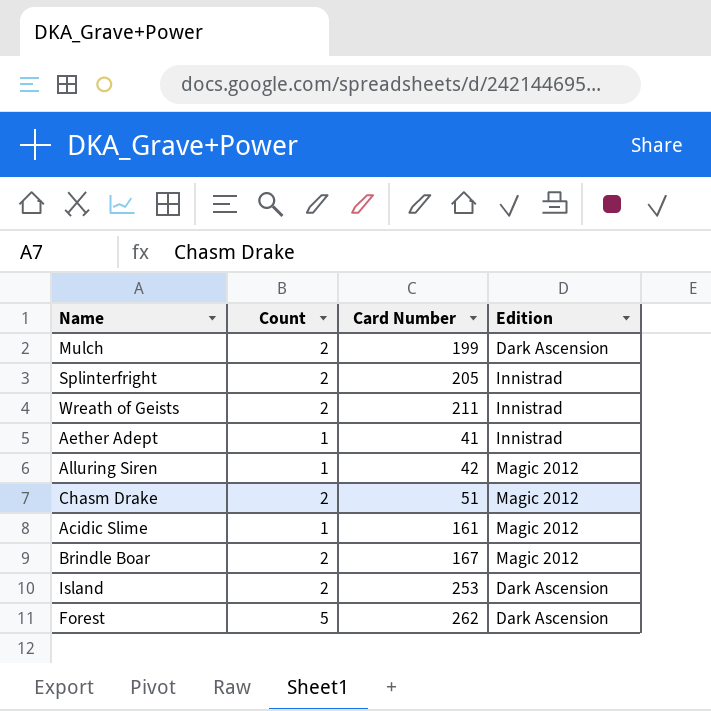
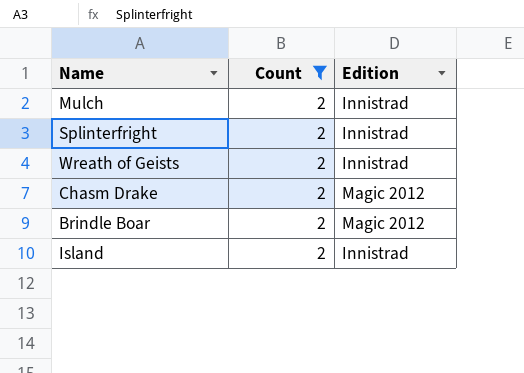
filter: none -> Count = 2
column Card Number | position: 3 -> none
Mulch | Edition: Dark Ascension -> Innistrad
Island | Edition: Dark Ascension -> Innistrad

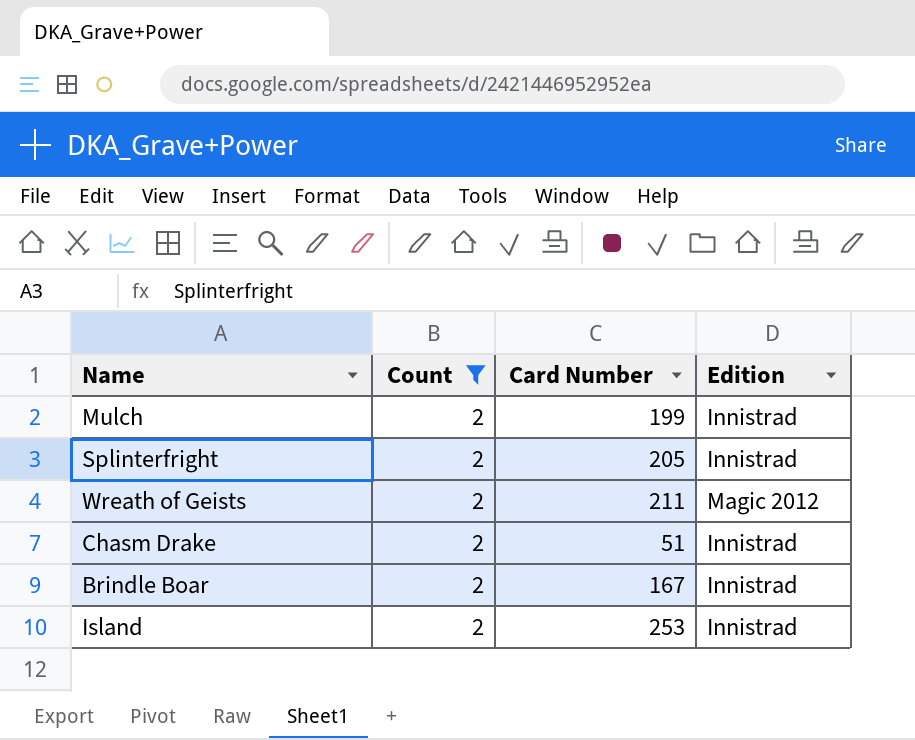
column Card Number | position: none -> 3
Wreath of Geists | Edition: Innistrad -> Magic 2012
Chasm Drake | Edition: Magic 2012 -> Innistrad
Brindle Boar | Edition: Magic 2012 -> Innistrad

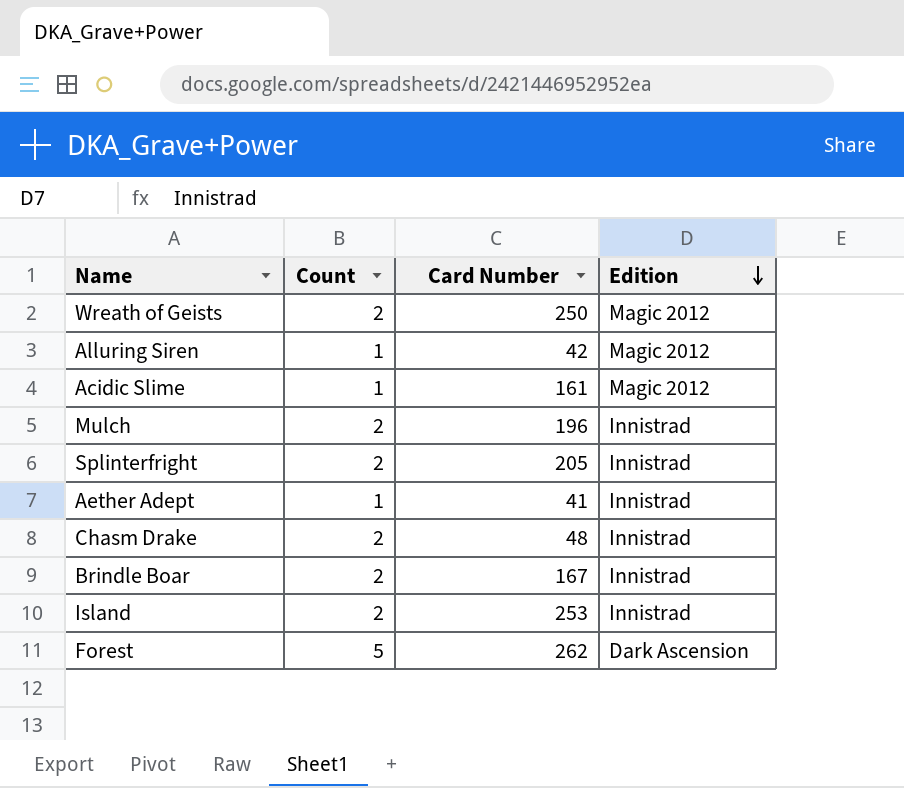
filter: Count = 2 -> none
row order: none -> Edition descending
Wreath of Geists | Card Number: 211 -> 250
Mulch | Card Number: 199 -> 196
Chasm Drake | Card Number: 51 -> 48

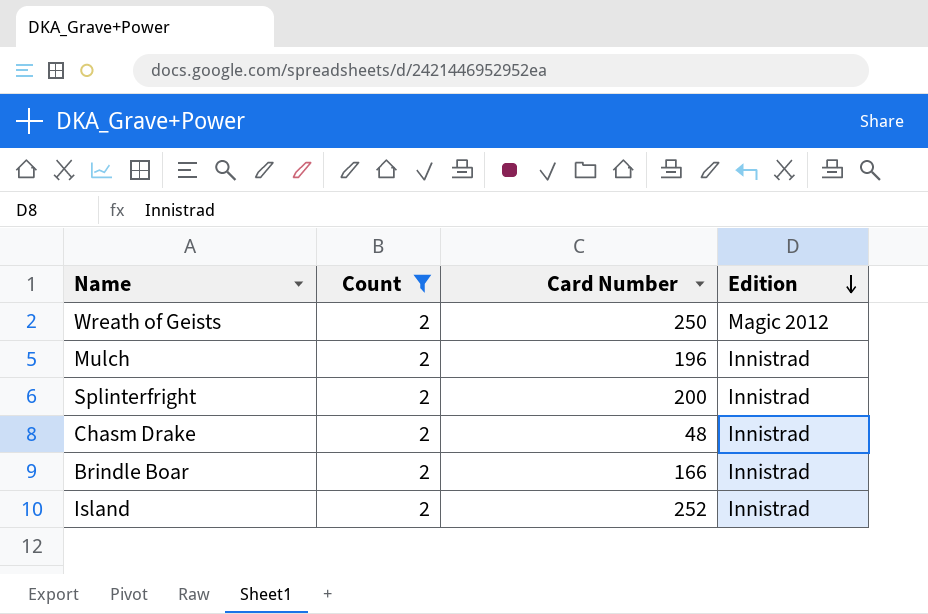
filter: none -> Count = 2
Splinterfright | Card Number: 205 -> 200
Brindle Boar | Card Number: 167 -> 166
Island | Card Number: 253 -> 252

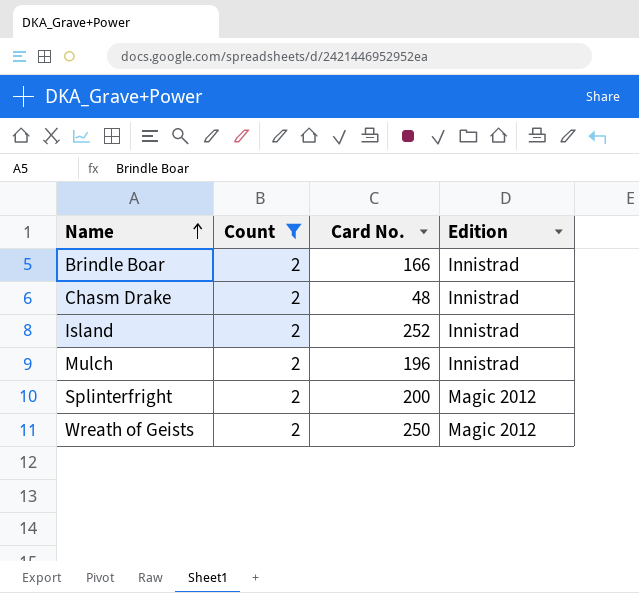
row order: Edition descending -> Name ascending
column name: Card Number -> Card No.
Splinterfright | Edition: Innistrad -> Magic 2012

